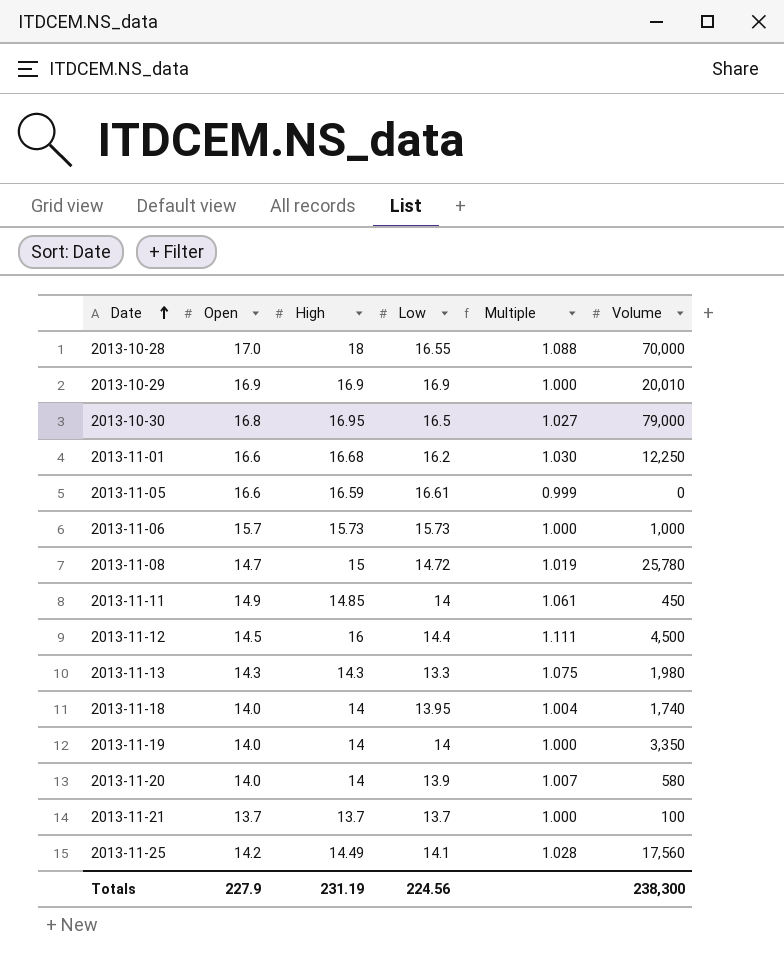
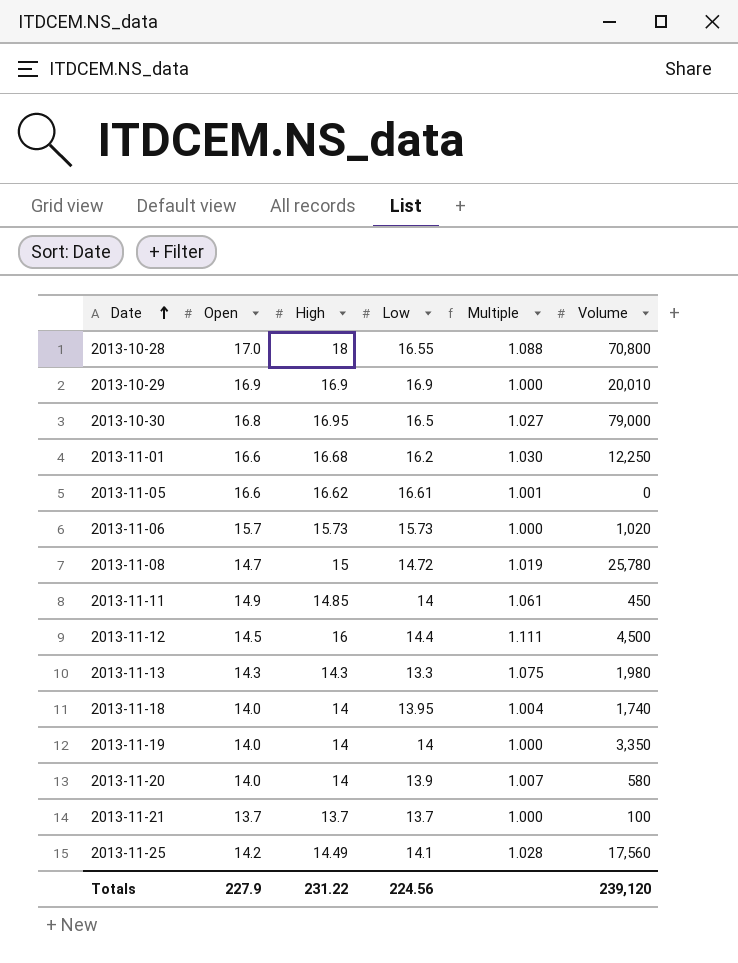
2013-10-28 | Volume: 70,000 -> 70,800
2013-11-05 | High: 16.59 -> 16.62
2013-11-05 | Multiple: 0.999 -> 1.001
2013-11-06 | Volume: 1,000 -> 1,020
Totals | High: 231.19 -> 231.22
Totals | Volume: 238,300 -> 239,120

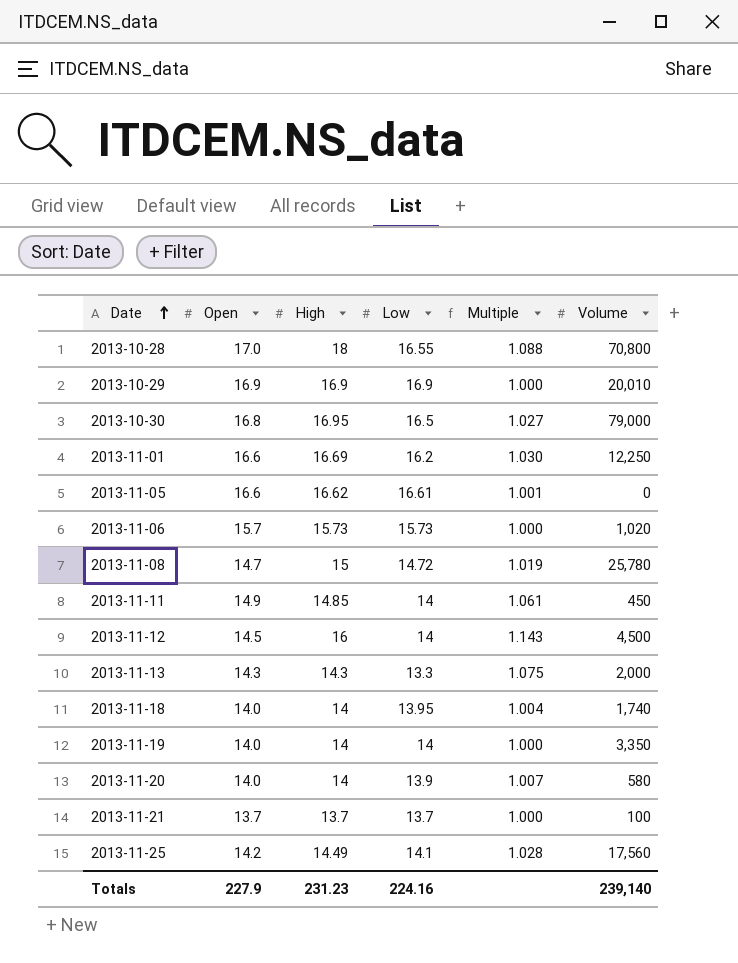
2013-11-01 | High: 16.68 -> 16.69
2013-11-12 | Low: 14.4 -> 14
2013-11-12 | Multiple: 1.111 -> 1.143
2013-11-13 | Volume: 1,980 -> 2,000
Totals | High: 231.22 -> 231.23
Totals | Low: 224.56 -> 224.16
Totals | Volume: 239,120 -> 239,140

